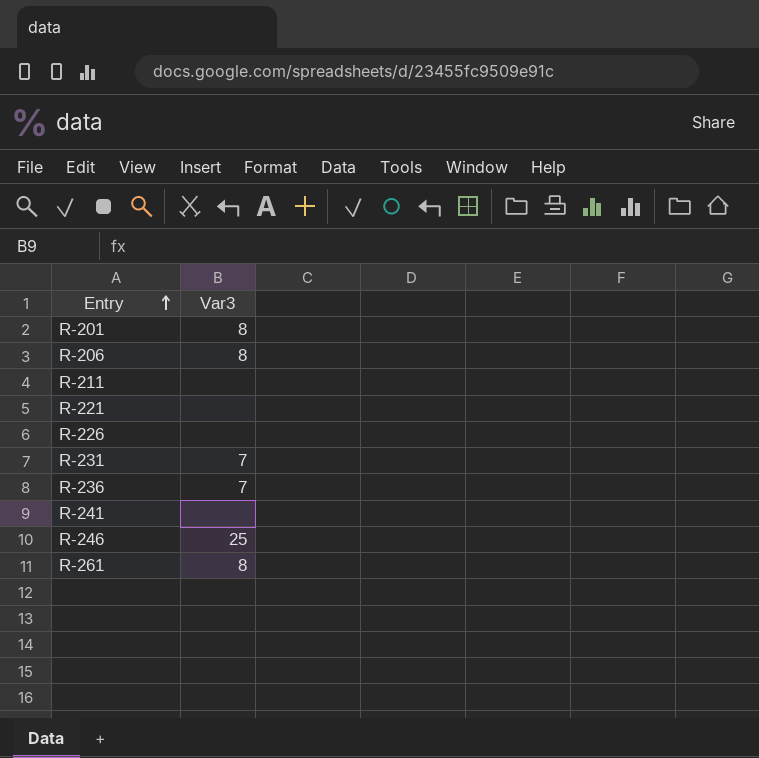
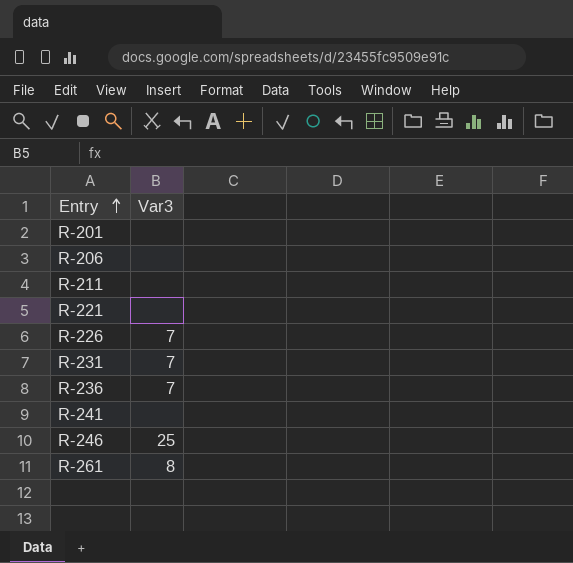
R-201 | Var3: 8 -> none
R-206 | Var3: 8 -> none
R-226 | Var3: none -> 7

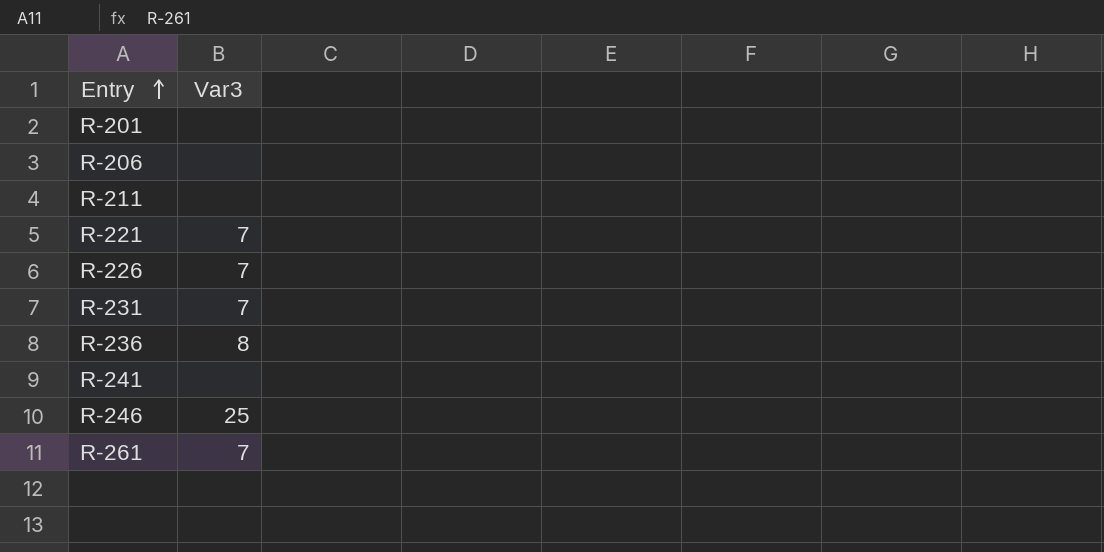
R-221 | Var3: none -> 7
R-236 | Var3: 7 -> 8
R-261 | Var3: 8 -> 7

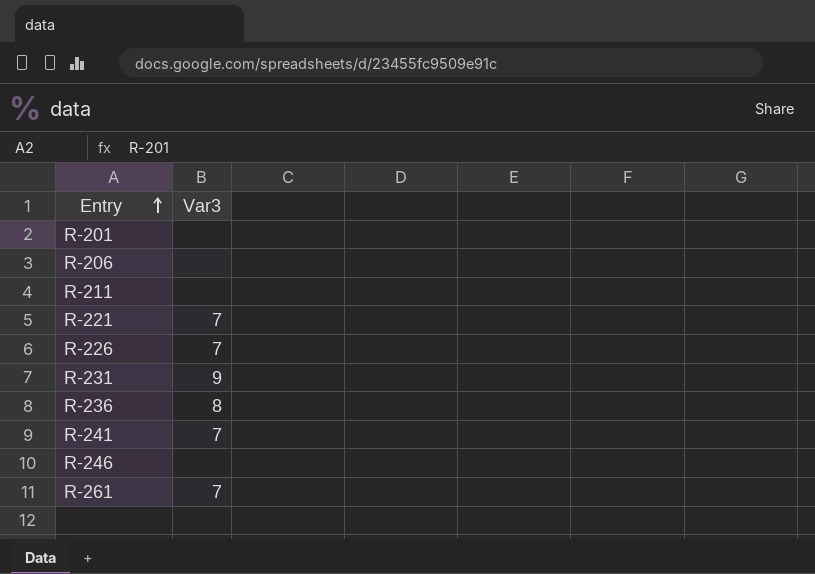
R-231 | Var3: 7 -> 9
R-241 | Var3: none -> 7
R-246 | Var3: 25 -> none

